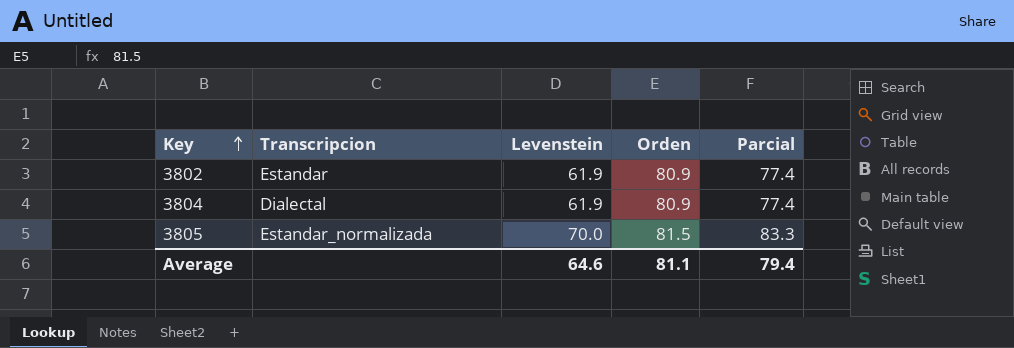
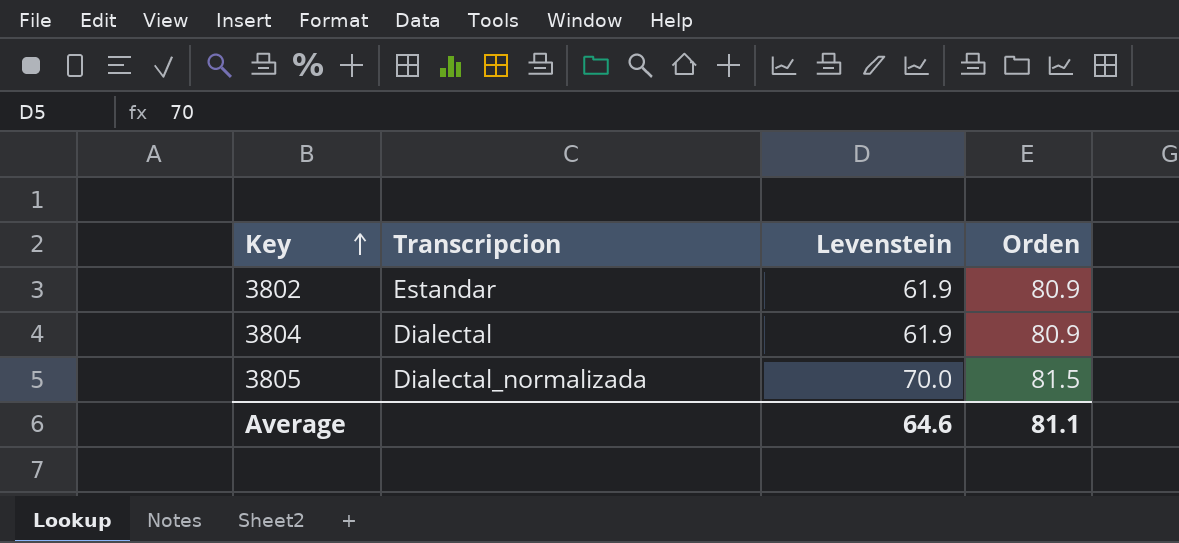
column Parcial | position: 5 -> none
3805 | Transcripcion: Estandar_normalizada -> Dialectal_normalizada

